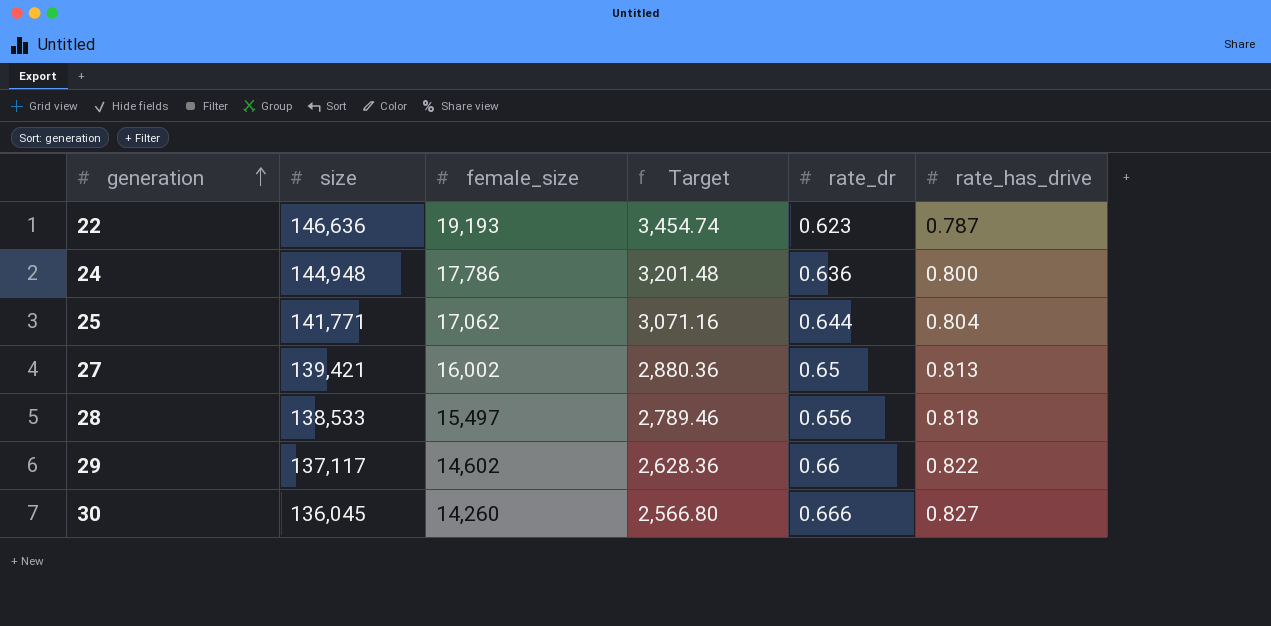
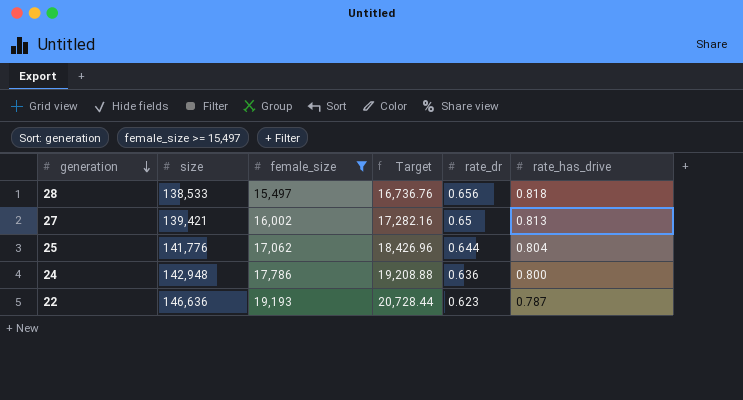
filter: none -> female_size >= 15,497
row order: generation ascending -> generation descending
column Target | formula: [female_size] * 0.18 -> [female_size] * 1.08
25 | size: 141,771 -> 141,776
24 | size: 144,948 -> 142,948

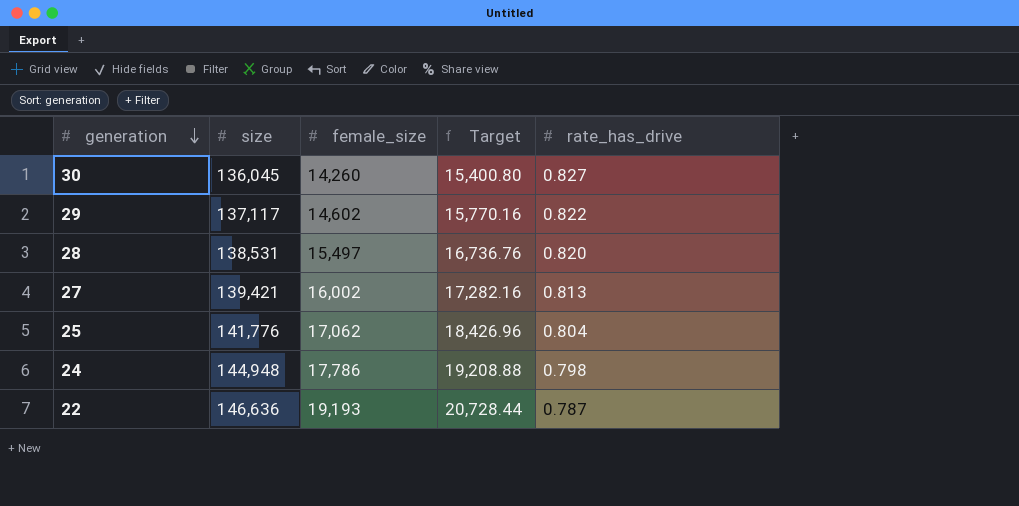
filter: female_size >= 15,497 -> none
column rate_dr | position: 5 -> none
28 | size: 138,533 -> 138,531
28 | rate_has_drive: 0.818 -> 0.820
24 | size: 142,948 -> 144,948
24 | rate_has_drive: 0.800 -> 0.798

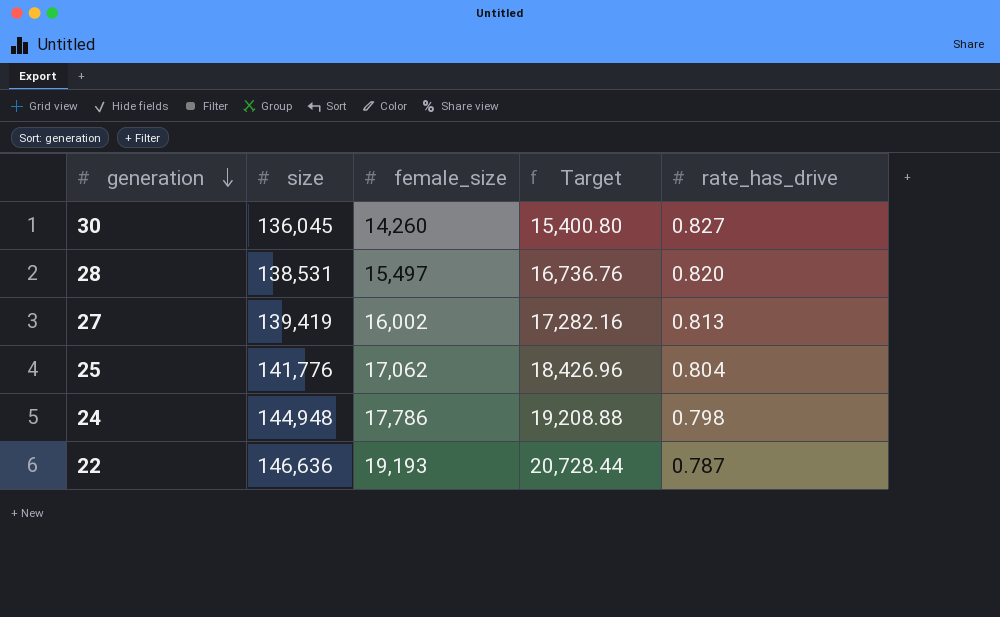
row 29: 137,117 | 14,602 | 15,770.16 | 0.822 -> none
27 | size: 139,421 -> 139,419

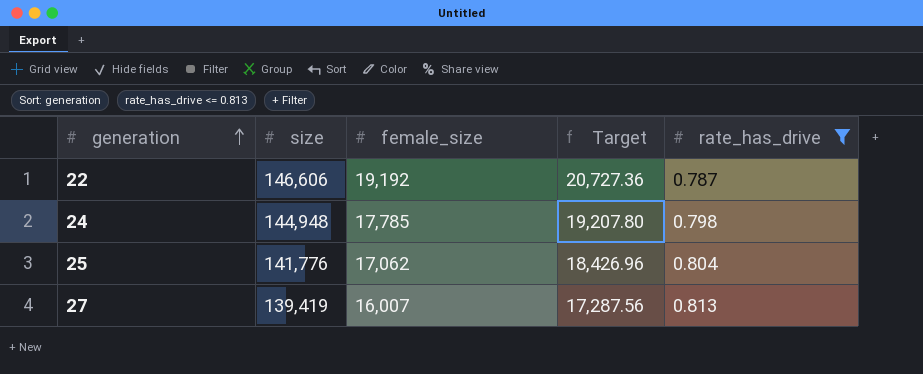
filter: none -> rate_has_drive <= 0.813
row order: generation descending -> generation ascending
22 | size: 146,636 -> 146,606
22 | female_size: 19,193 -> 19,192
22 | Target: 20,728.44 -> 20,727.36
24 | female_size: 17,786 -> 17,785
24 | Target: 19,208.88 -> 19,207.80
27 | female_size: 16,002 -> 16,007
27 | Target: 17,282.16 -> 17,287.56

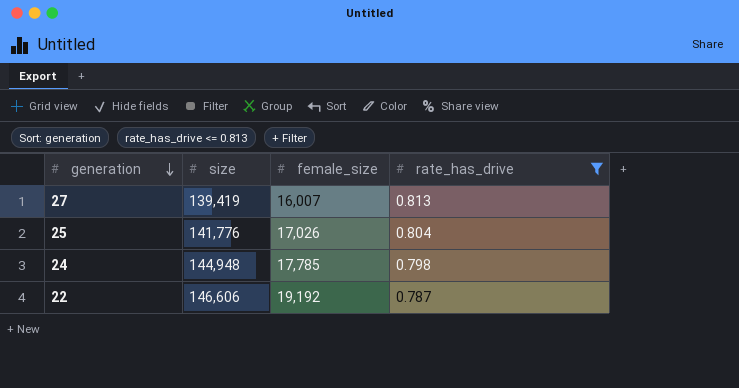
row order: generation ascending -> generation descending
column Target | formula: [female_size] * 1.08 -> none
25 | female_size: 17,062 -> 17,026

